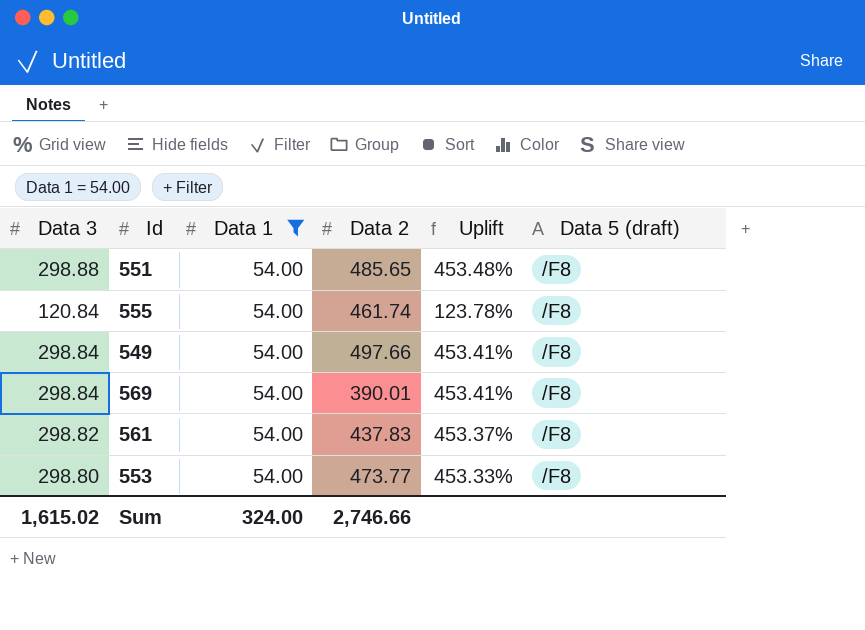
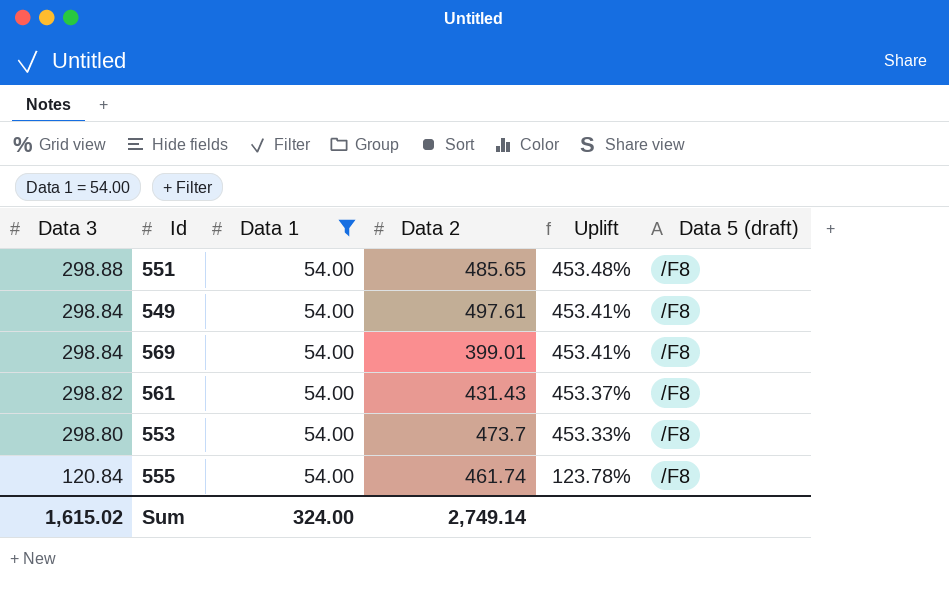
row order: none -> Data 3 descending
549 | Data 2: 497.66 -> 497.61
569 | Data 2: 390.01 -> 399.01
561 | Data 2: 437.83 -> 431.43
553 | Data 2: 473.77 -> 473.7
Sum | Data 2: 2,746.66 -> 2,749.14

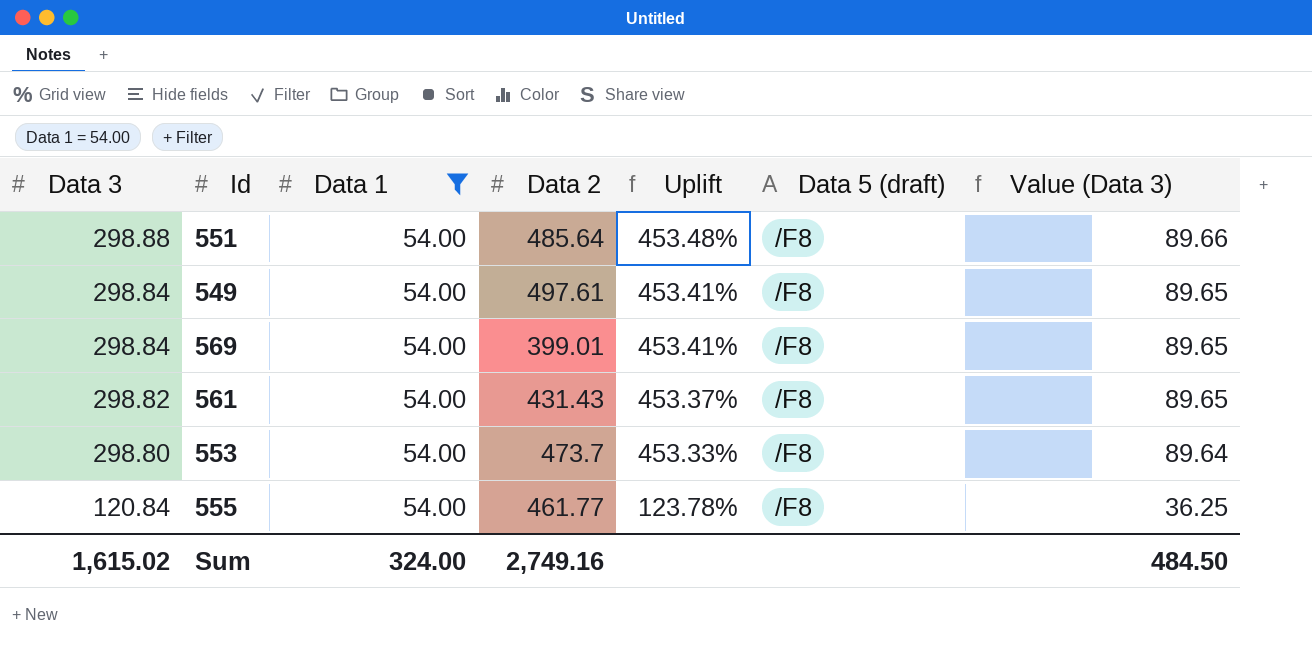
column Value (Data 3) | formula: none -> [Data 3] * 0.3
551 | Data 2: 485.65 -> 485.64
555 | Data 2: 461.74 -> 461.77
Sum | Data 2: 2,749.14 -> 2,749.16

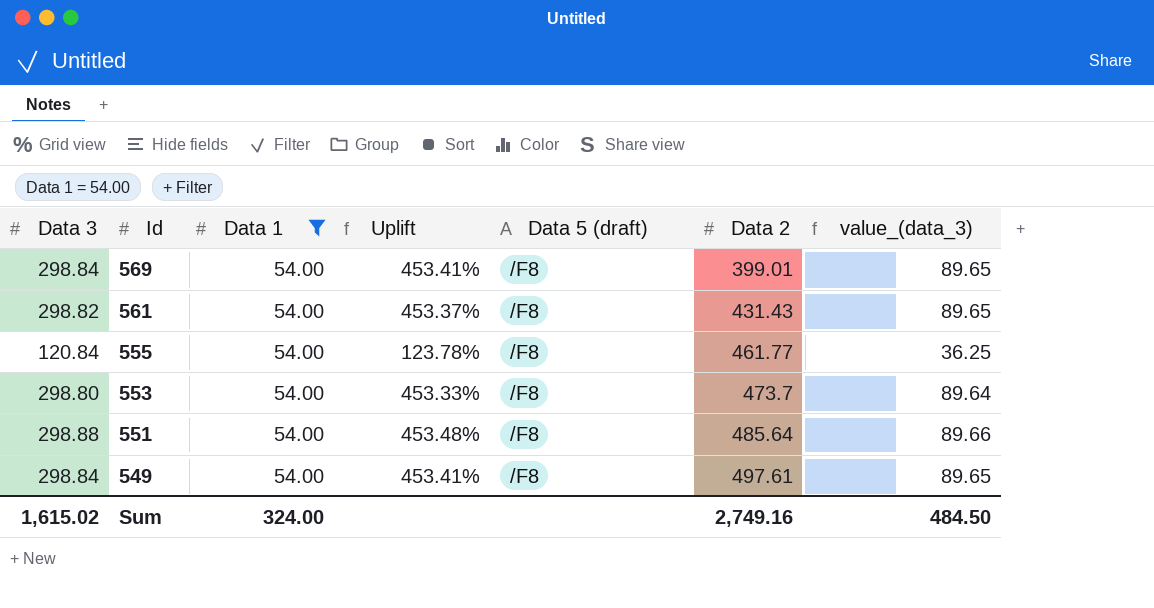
row order: Data 3 descending -> Id descending
column Data 2 | position: 4 -> 6
column name: Value (Data 3) -> value_(data_3)

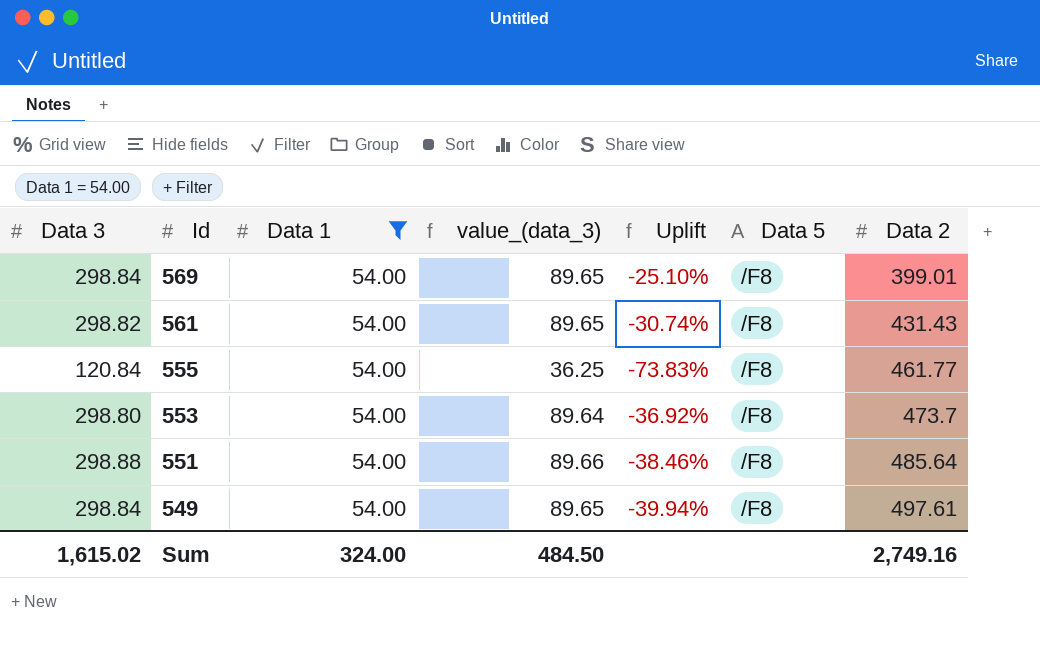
column value_(data_3) | position: 7 -> 4
column Uplift | formula: ([Data 3] - [Data 1]) / [Data 1] -> ([Data 3] - [Data 2]) / [Data 2]
column name: Data 5 (draft) -> Data 5

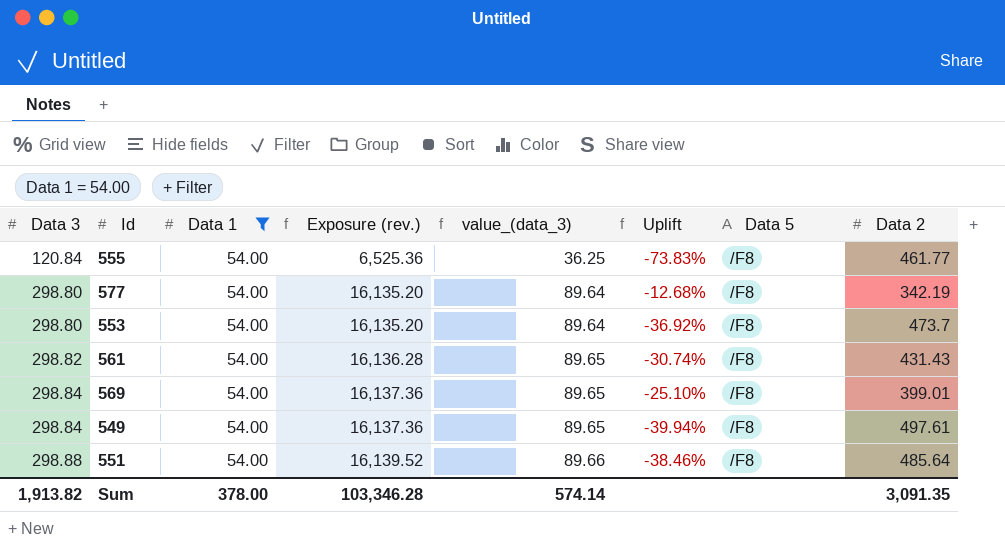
row order: Id descending -> Data 3 ascending
column Exposure (rev.) | formula: none -> [Data 3] * [Data 1]
row 577: none -> 298.80 | 54.00 | 16,135.20 | 89.64 | -12.68% | /F8 | 342.19
Sum | Data 3: 1,615.02 -> 1,913.82
Sum | Data 1: 324.00 -> 378.00
Sum | value_(data_3): 484.50 -> 574.14
Sum | Data 2: 2,749.16 -> 3,091.35

